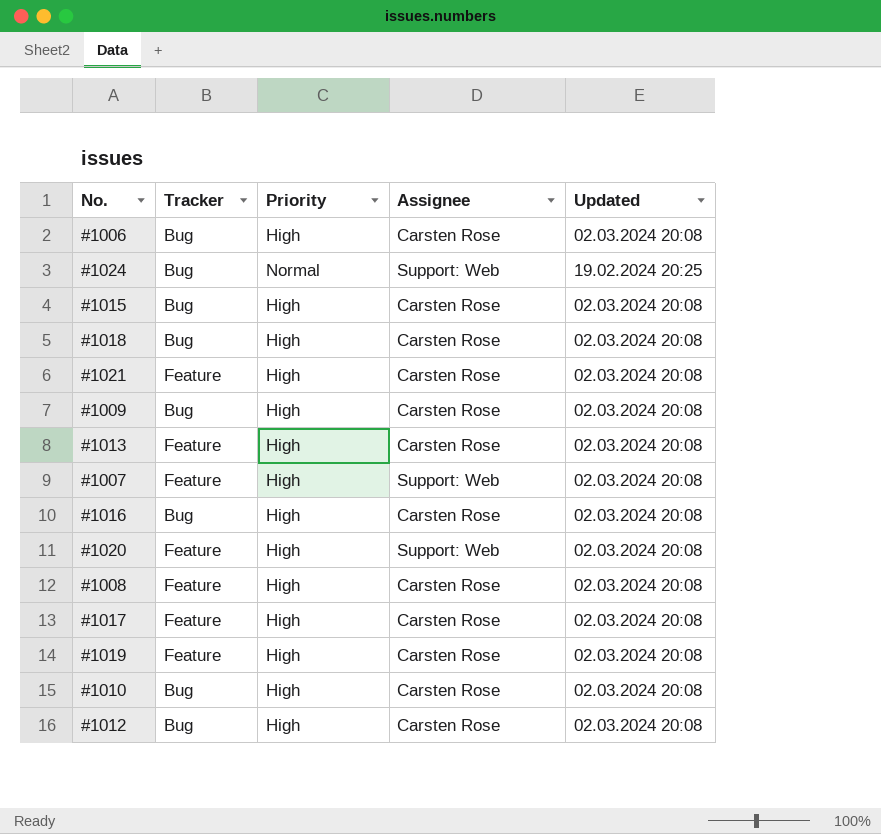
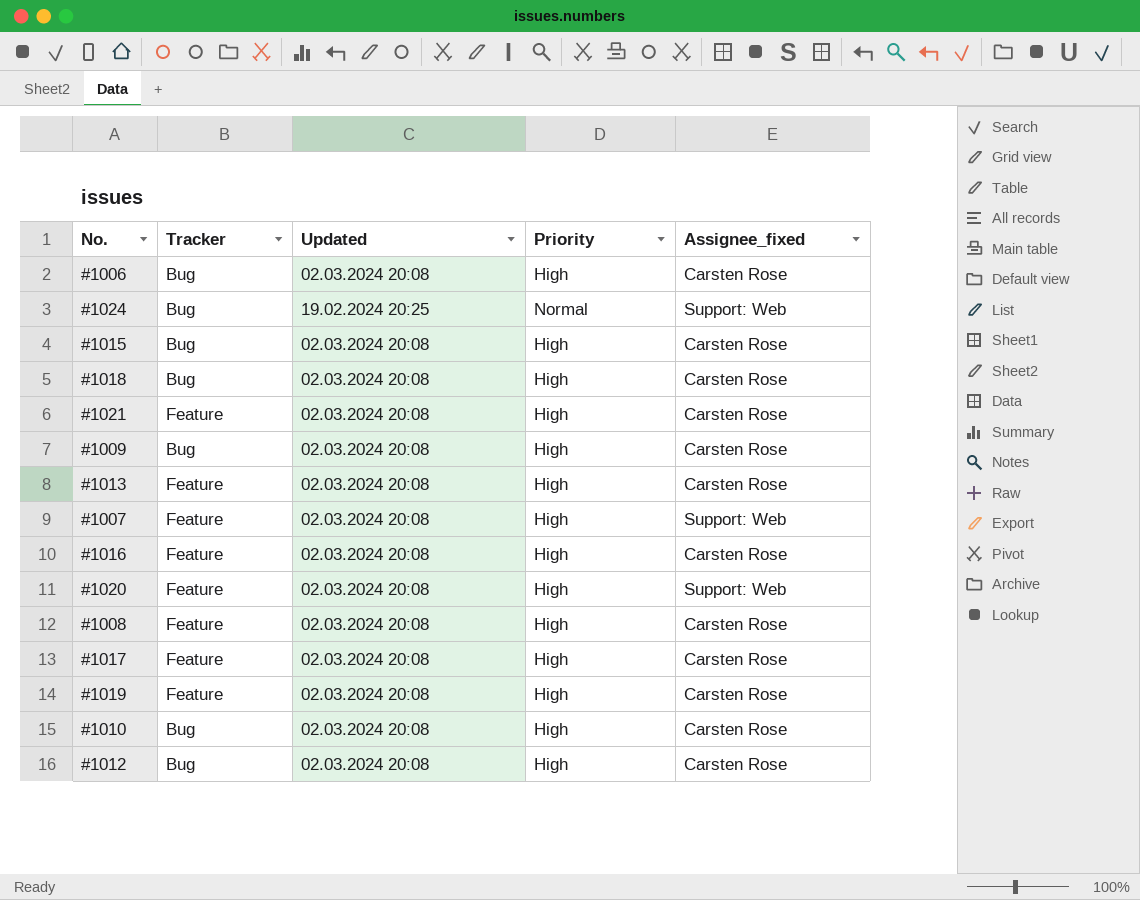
column Updated | position: 5 -> 3
column name: Assignee -> Assignee_fixed
#1016 | Tracker: Bug -> Feature

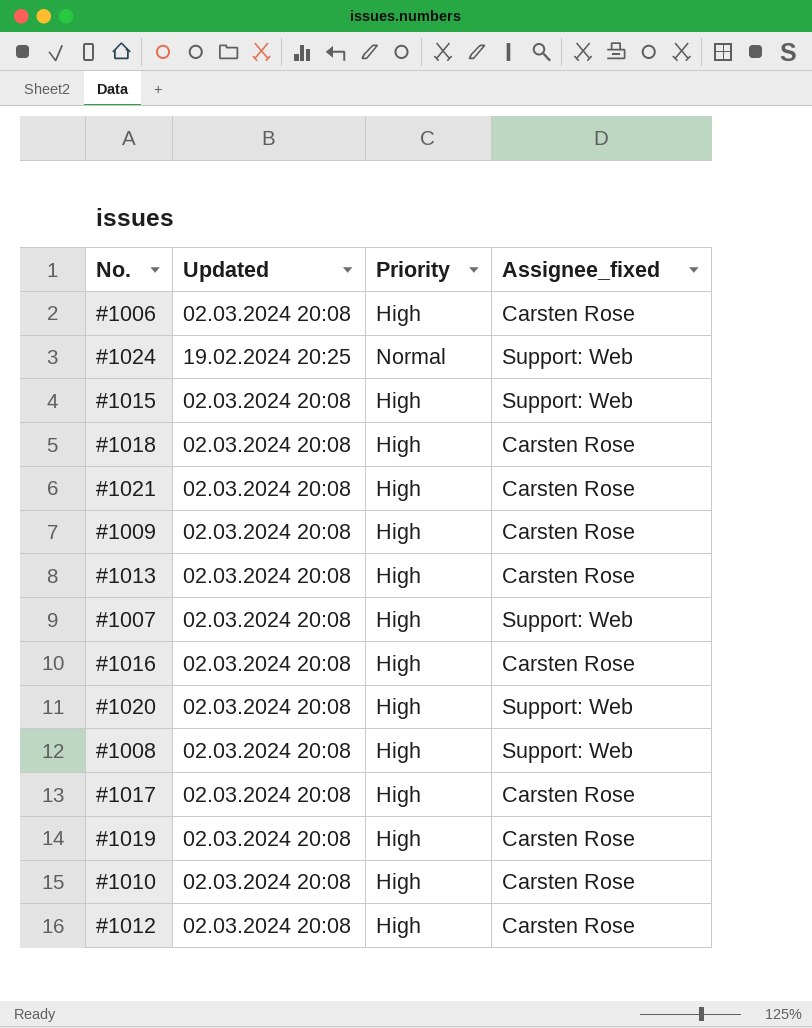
column Tracker | position: 2 -> none
#1015 | Assignee_fixed: Carsten Rose -> Support: Web
#1008 | Assignee_fixed: Carsten Rose -> Support: Web

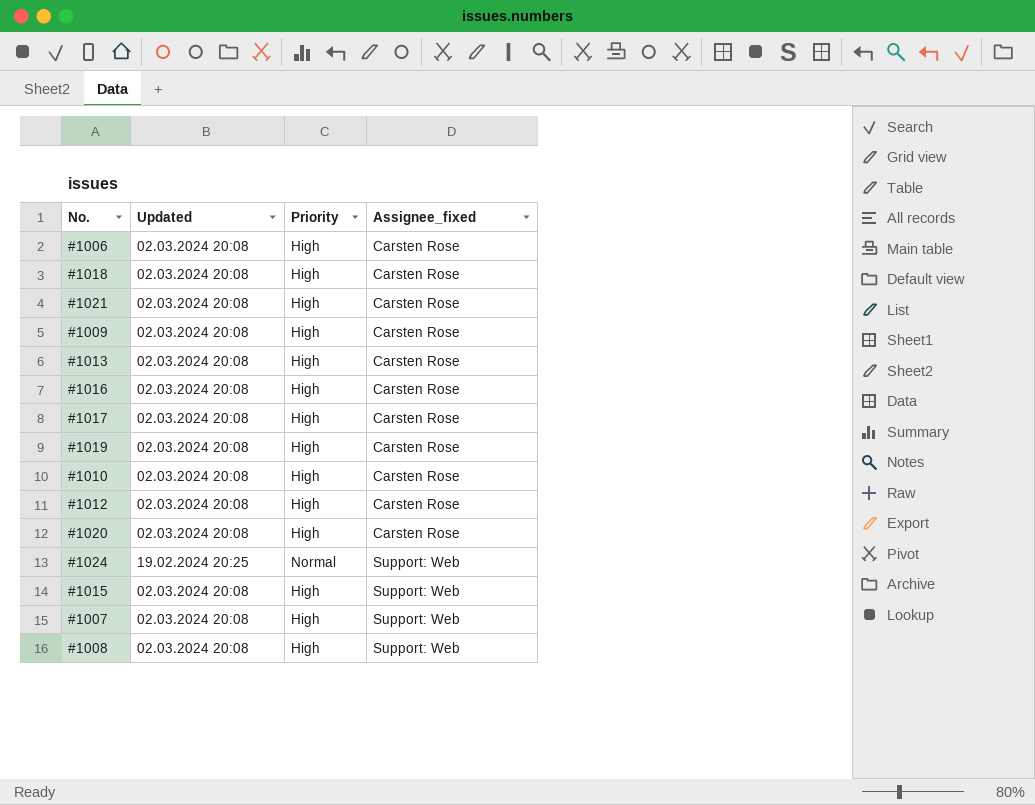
row order: none -> Assignee_fixed ascending
#1020 | Assignee_fixed: Support: Web -> Carsten Rose

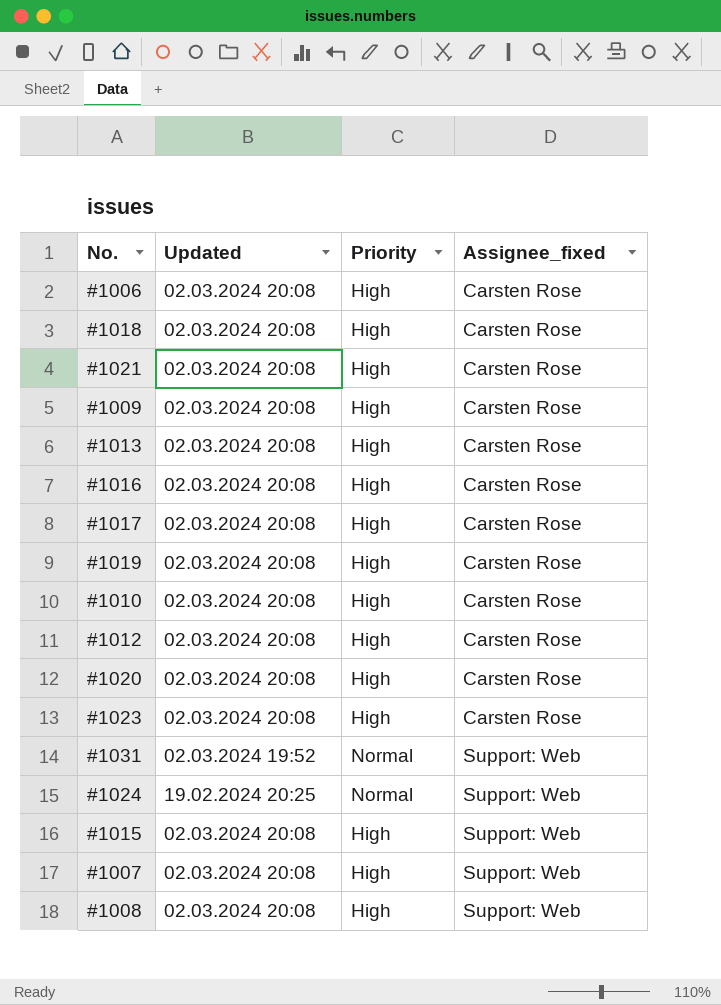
row #1023: none -> 02.03.2024 20:08 | High | Carsten Rose
row #1031: none -> 02.03.2024 19:52 | Normal | Support: Web

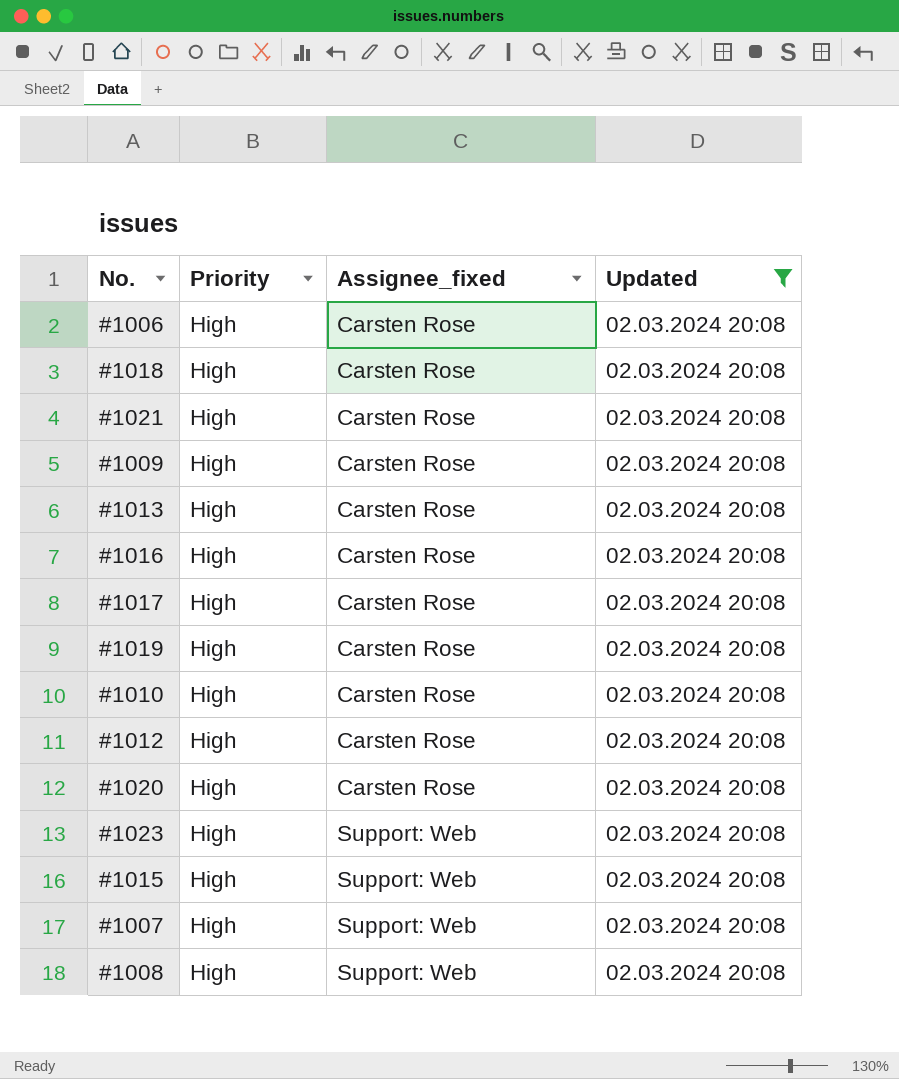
filter: none -> Updated = 02.03.2024 20:08
column Updated | position: 2 -> 4
#1023 | Assignee_fixed: Carsten Rose -> Support: Web

